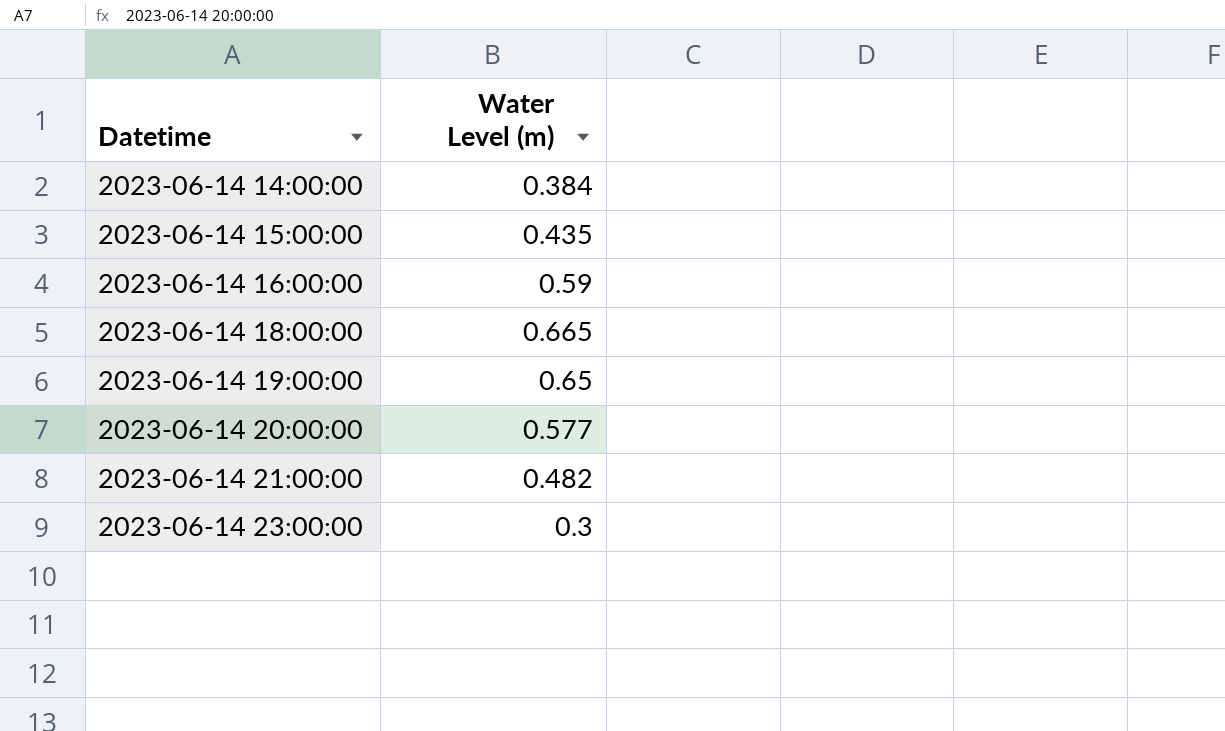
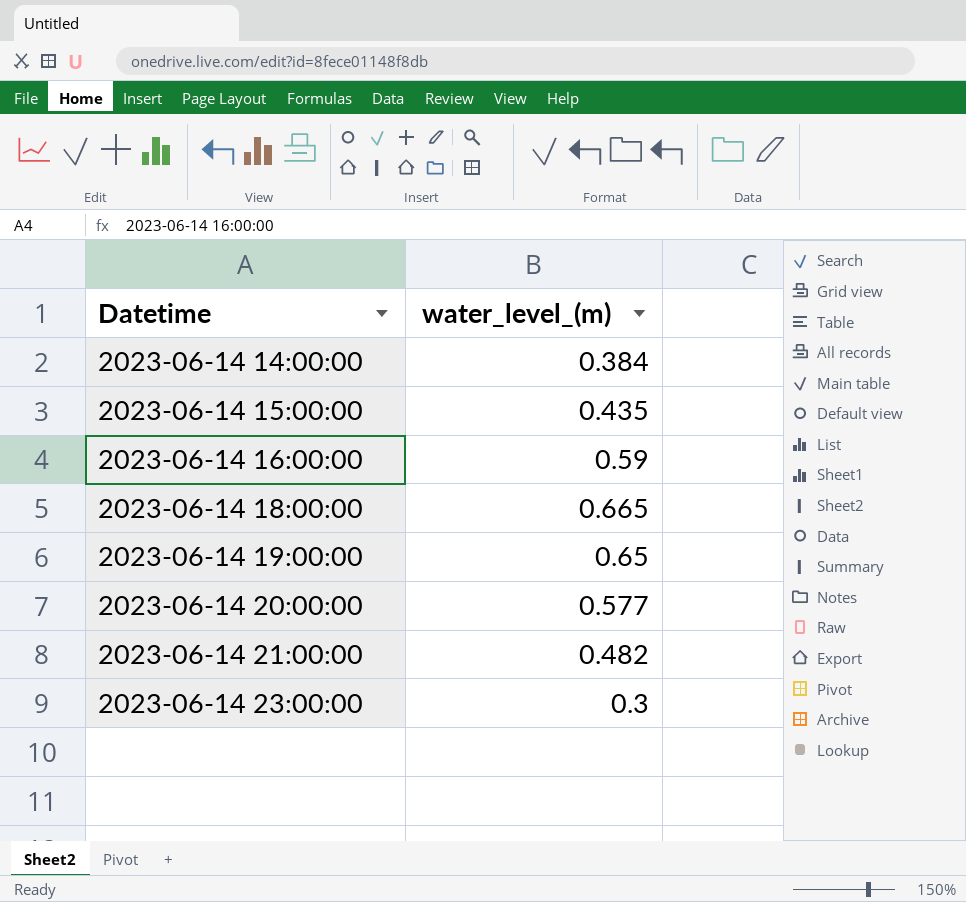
column name: Water Level (m) -> water_level_(m)

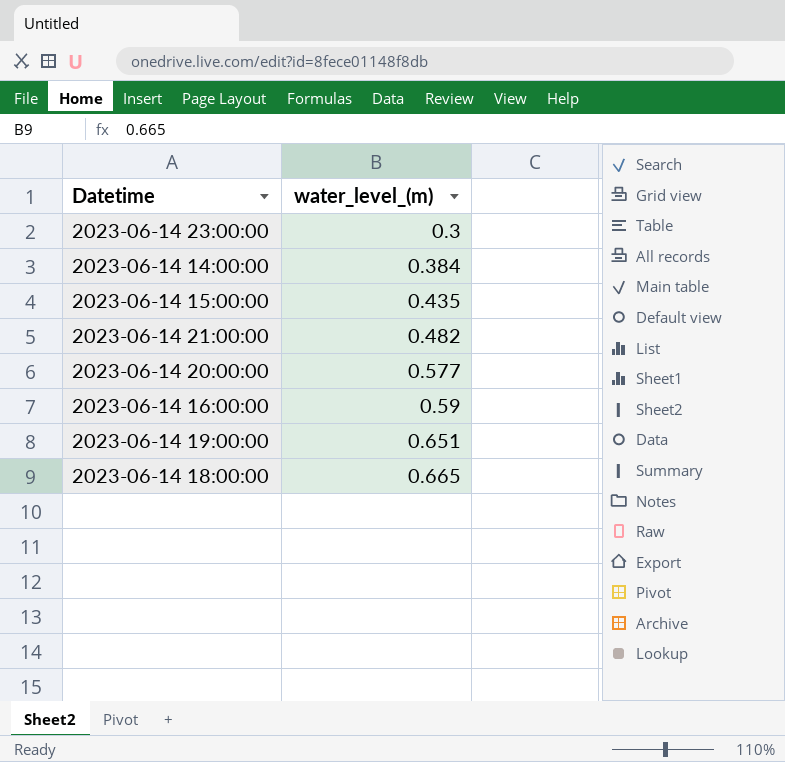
row order: Datetime ascending -> water_level_(m) ascending
2023-06-14 19:00:00 | water_level_(m): 0.65 -> 0.651

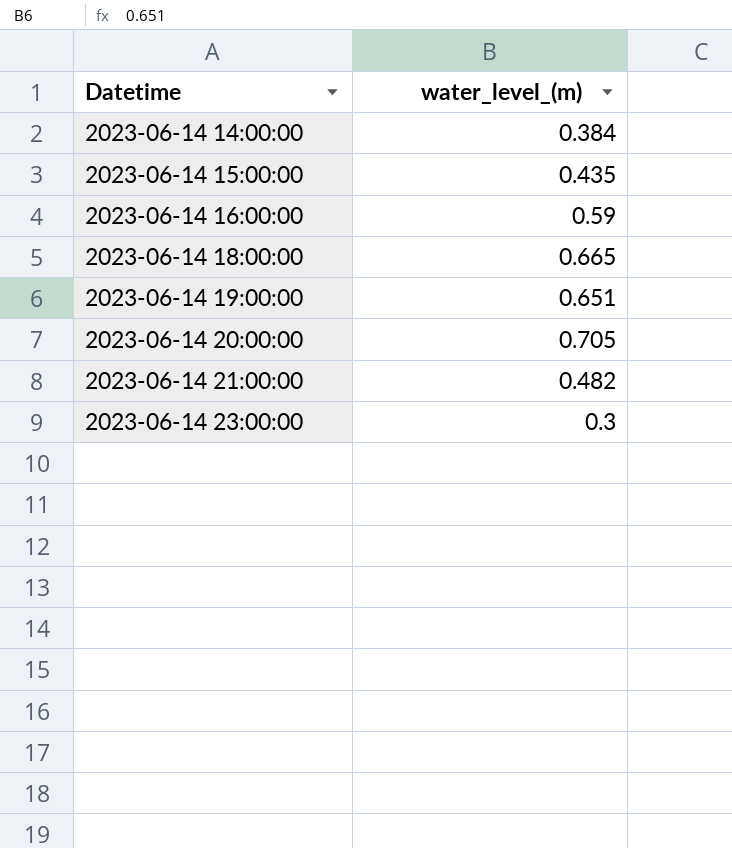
row order: water_level_(m) ascending -> Datetime ascending
2023-06-14 20:00:00 | water_level_(m): 0.577 -> 0.705

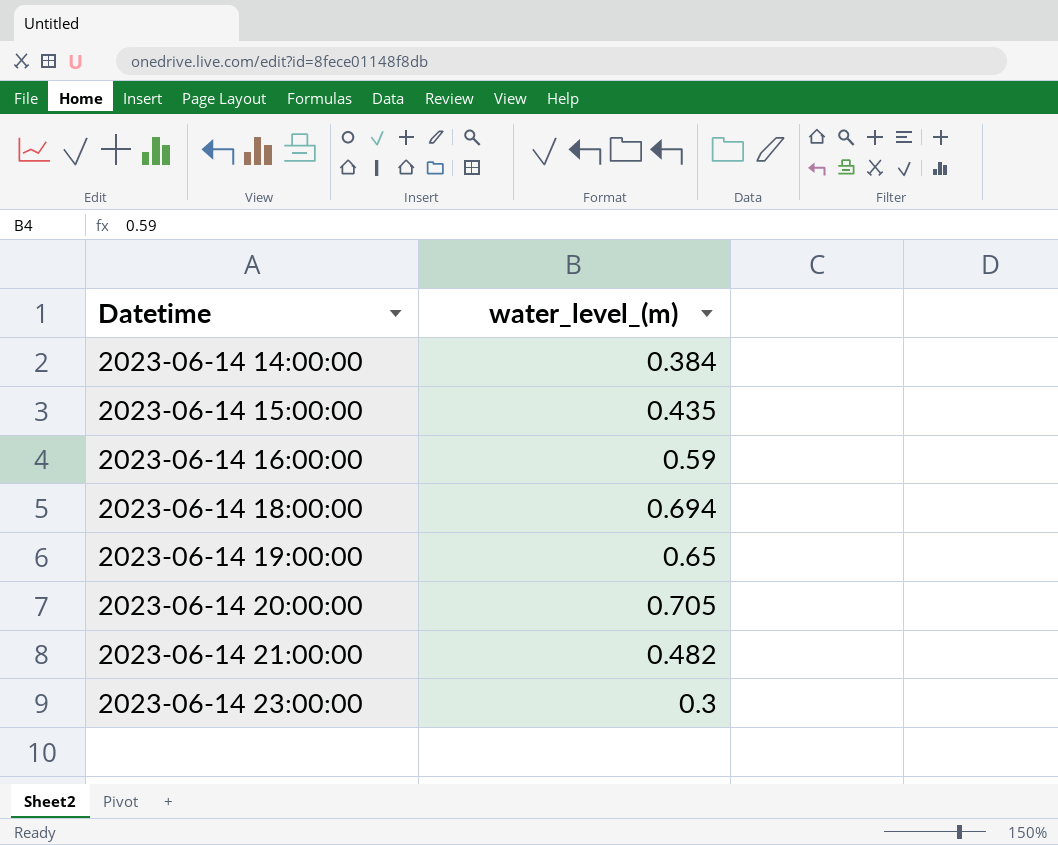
2023-06-14 18:00:00 | water_level_(m): 0.665 -> 0.694
2023-06-14 19:00:00 | water_level_(m): 0.651 -> 0.65

